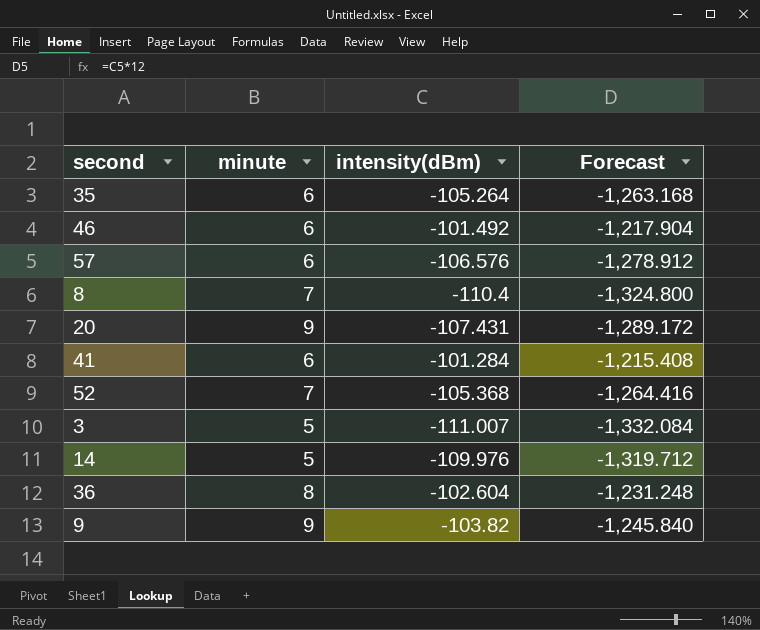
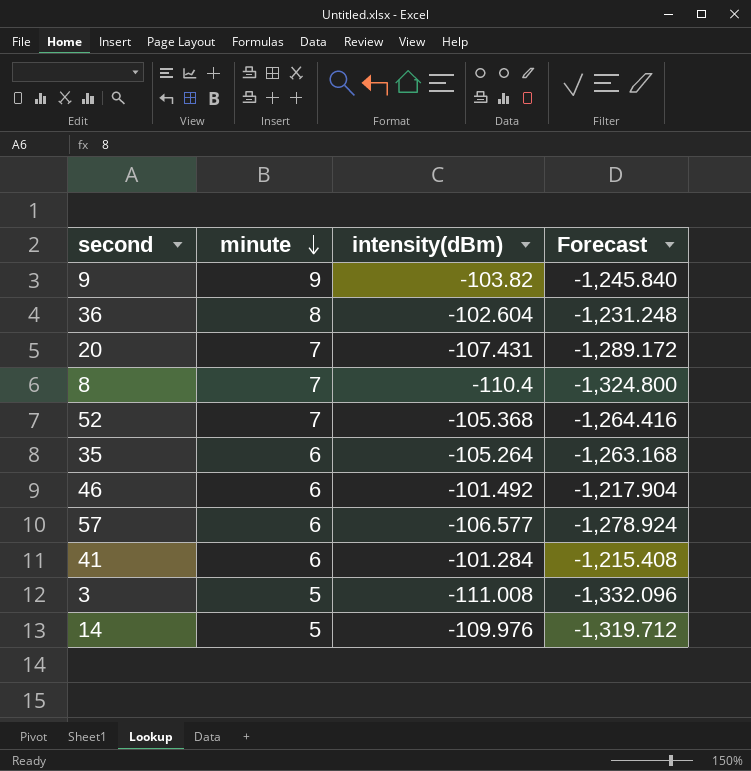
row order: none -> minute descending
20 | minute: 9 -> 7
57 | intensity(dBm): -106.576 -> -106.577
57 | Forecast: -1,278.912 -> -1,278.924
3 | intensity(dBm): -111.007 -> -111.008
3 | Forecast: -1,332.084 -> -1,332.096

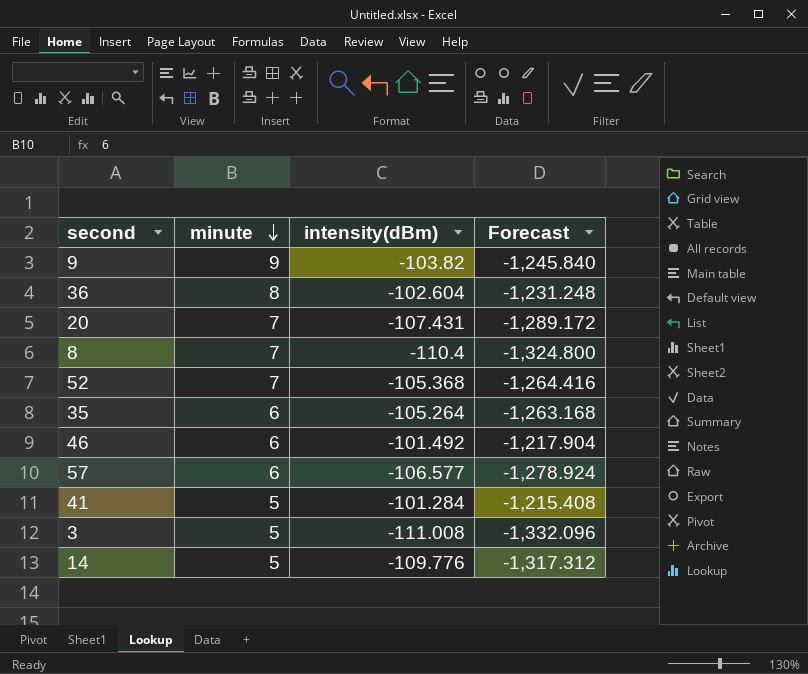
41 | minute: 6 -> 5
14 | intensity(dBm): -109.976 -> -109.776
14 | Forecast: -1,319.712 -> -1,317.312

